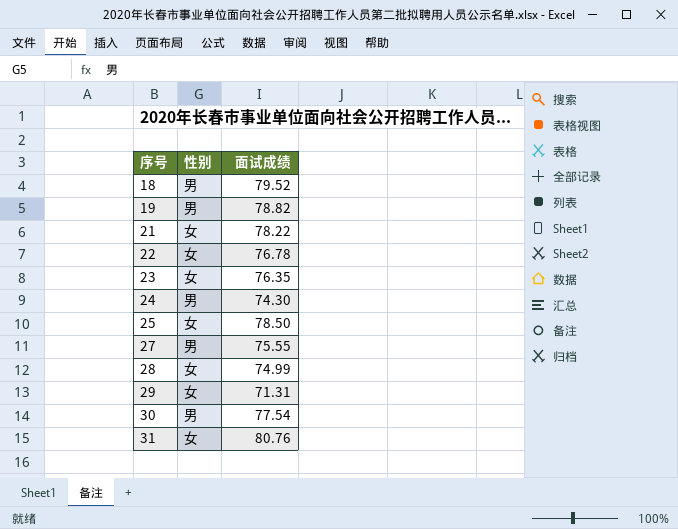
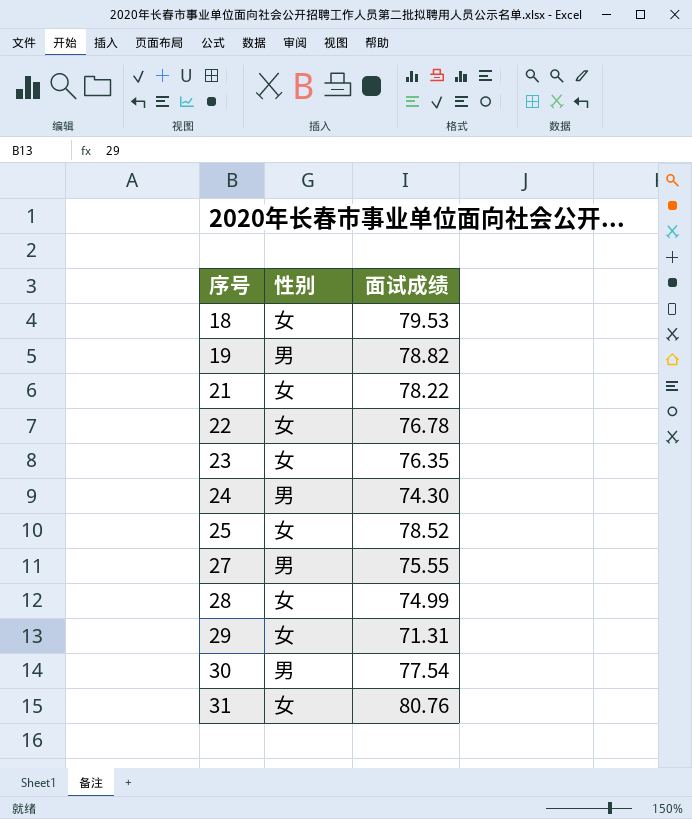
18 | 性别: 男 -> 女
18 | 面试成绩: 79.52 -> 79.53
25 | 面试成绩: 78.50 -> 78.52

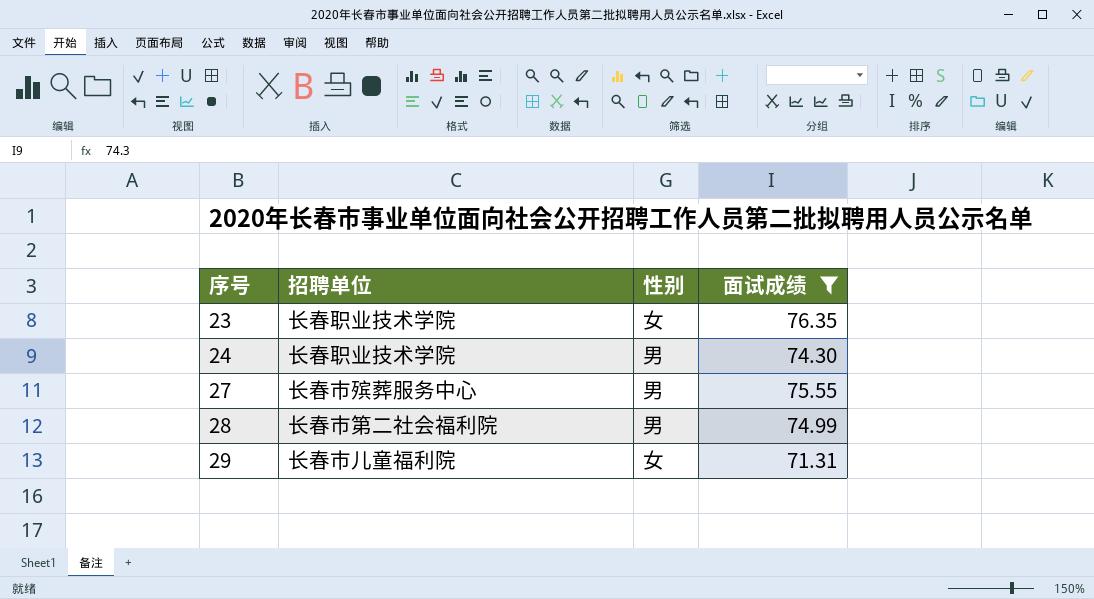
filter: none -> 面试成绩 <= 76.35
column 招聘单位 | position: none -> 2
28 | 性别: 女 -> 男

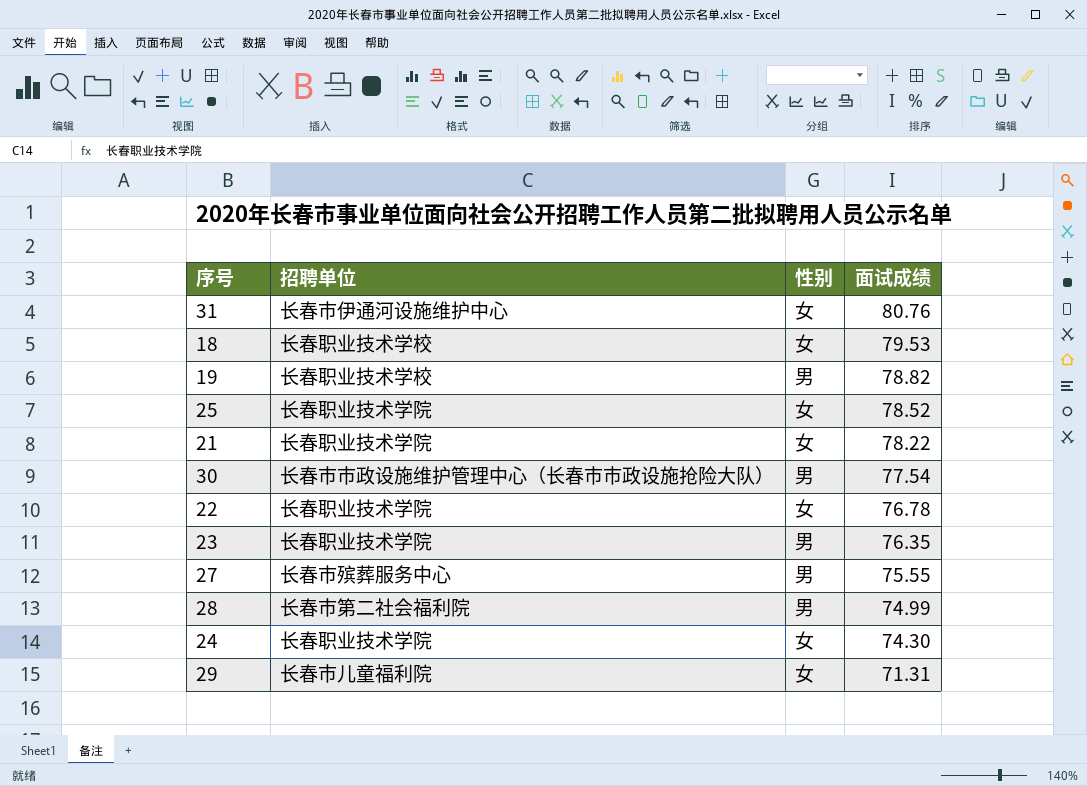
filter: 面试成绩 <= 76.35 -> none
row order: 序号 ascending -> 面试成绩 descending
23 | 性别: 女 -> 男
24 | 性别: 男 -> 女

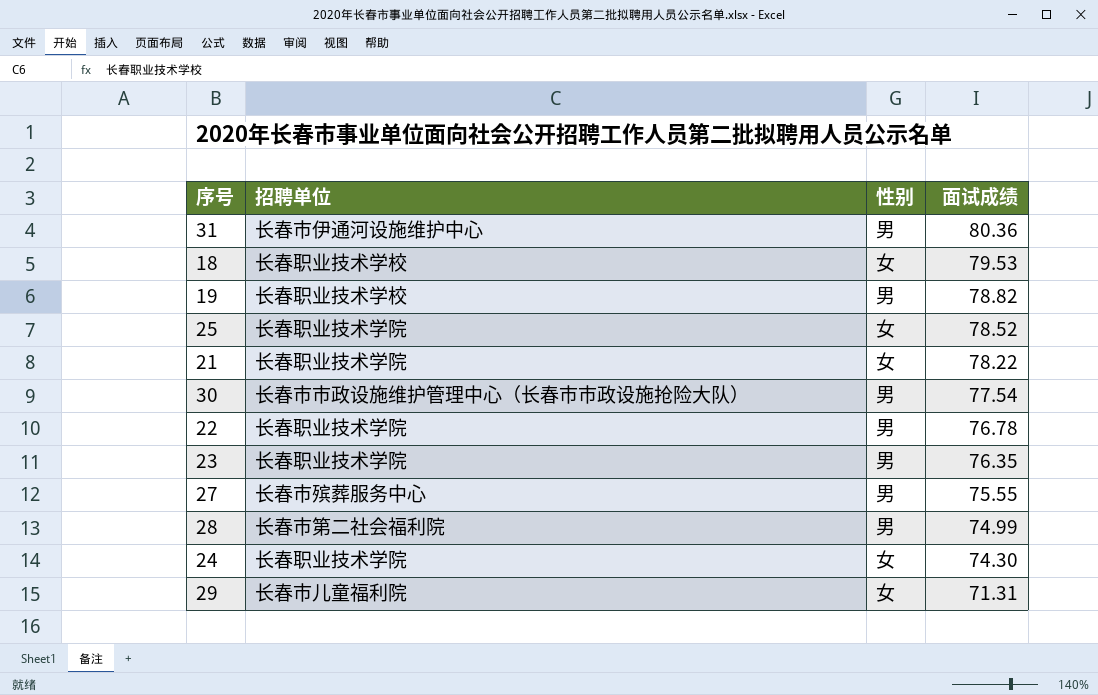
31 | 性别: 女 -> 男
31 | 面试成绩: 80.76 -> 80.36
22 | 性别: 女 -> 男

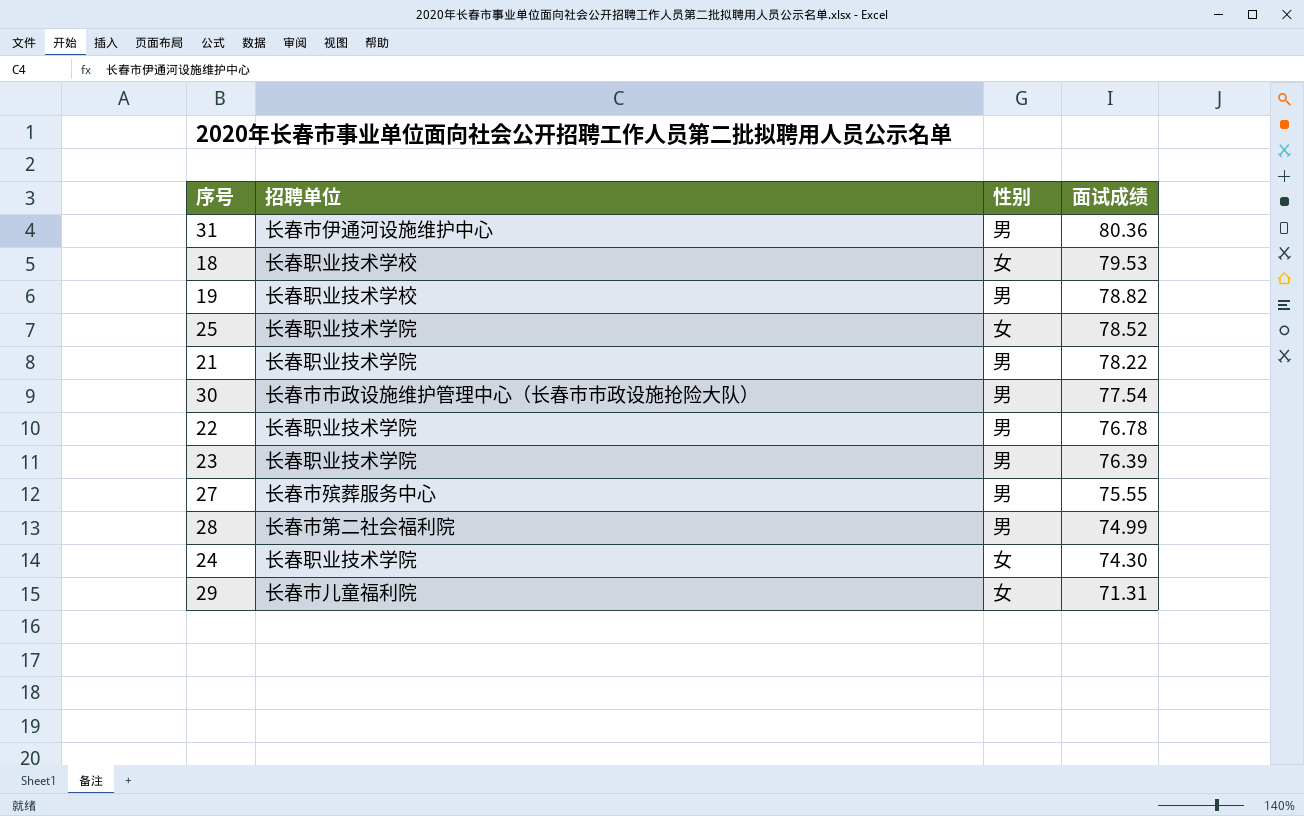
21 | 性别: 女 -> 男
23 | 面试成绩: 76.35 -> 76.39

